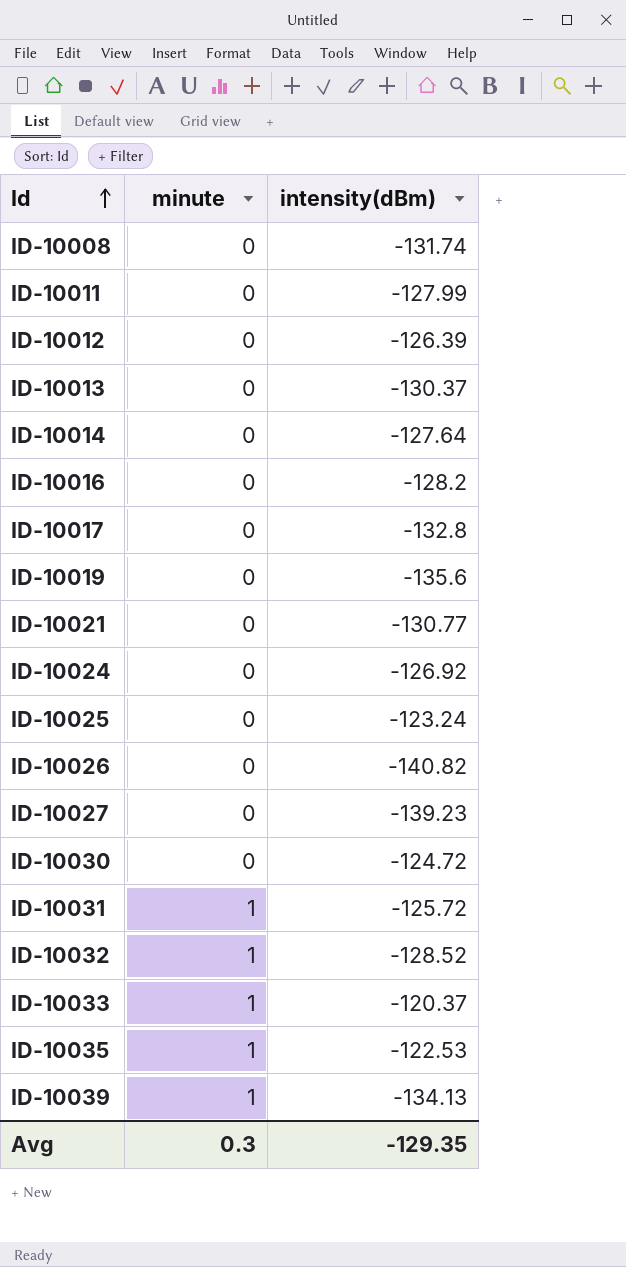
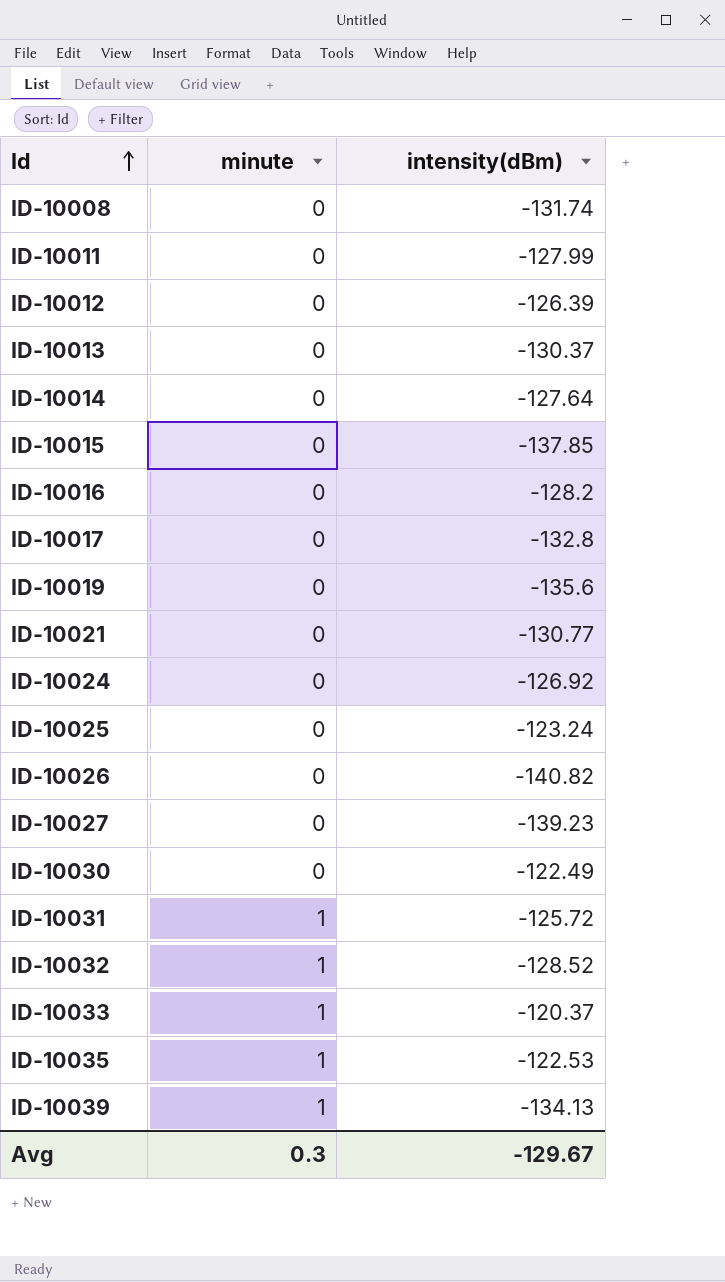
row ID-10015: none -> 0 | -137.85
ID-10030 | intensity(dBm): -124.72 -> -122.49
Avg | intensity(dBm): -129.35 -> -129.67

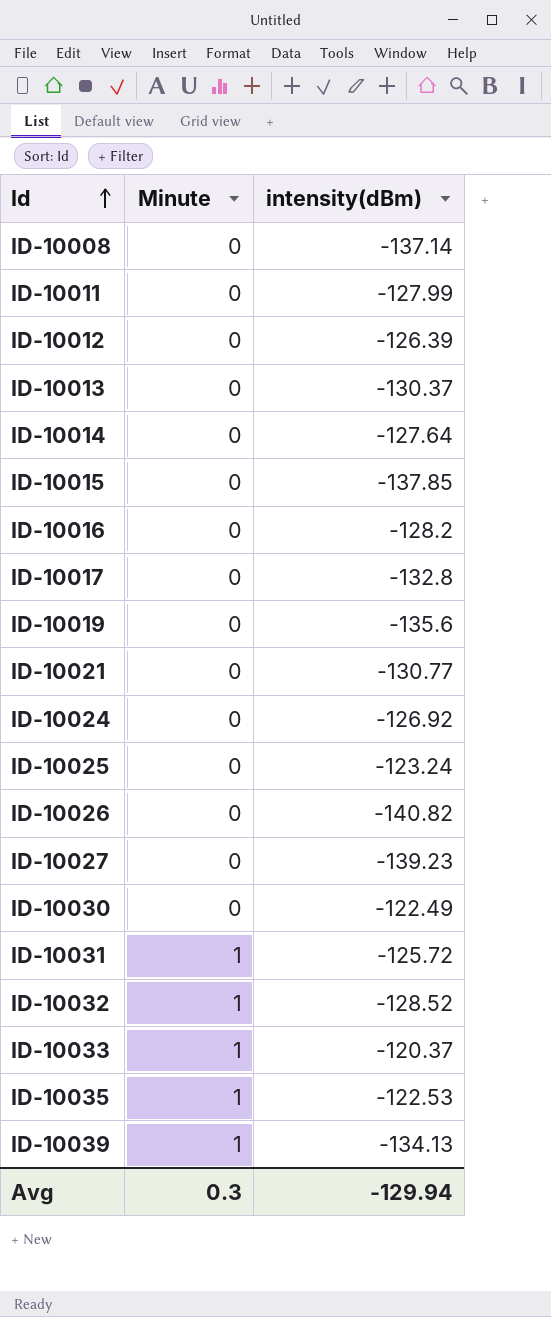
column name: minute -> Minute
ID-10008 | intensity(dBm): -131.74 -> -137.14
Avg | intensity(dBm): -129.67 -> -129.94

